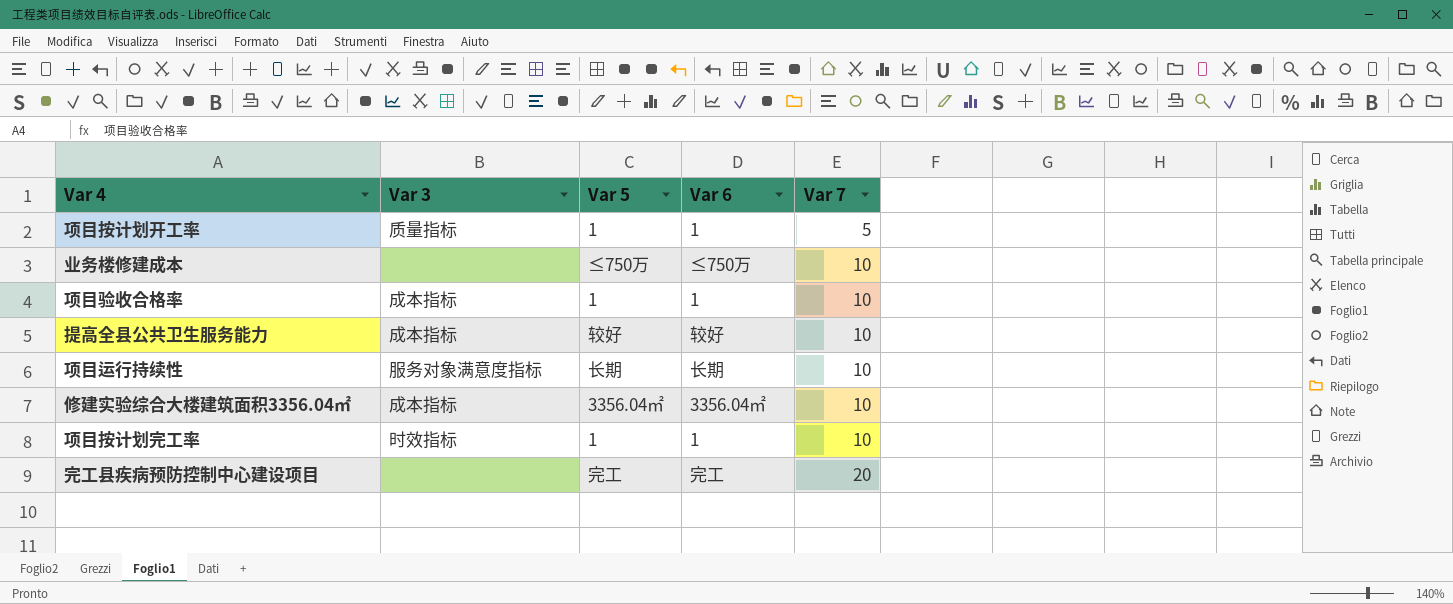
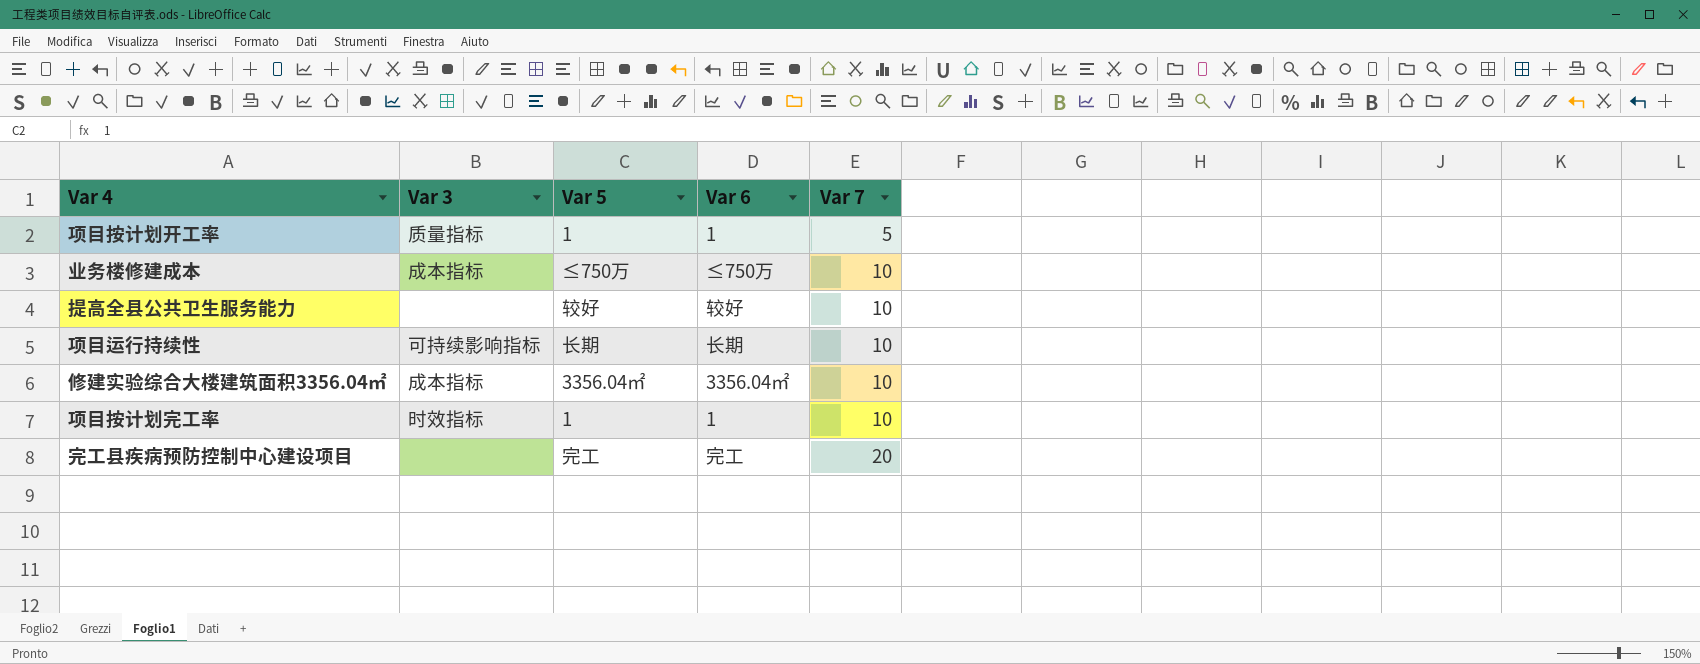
row 项目验收合格率: 成本指标 | 1 | 1 | 10 -> none
业务楼修建成本 | Var 3: none -> 成本指标
提高全县公共卫生服务能力 | Var 3: 成本指标 -> none
项目运行持续性 | Var 3: 服务对象满意度指标 -> 可持续影响指标

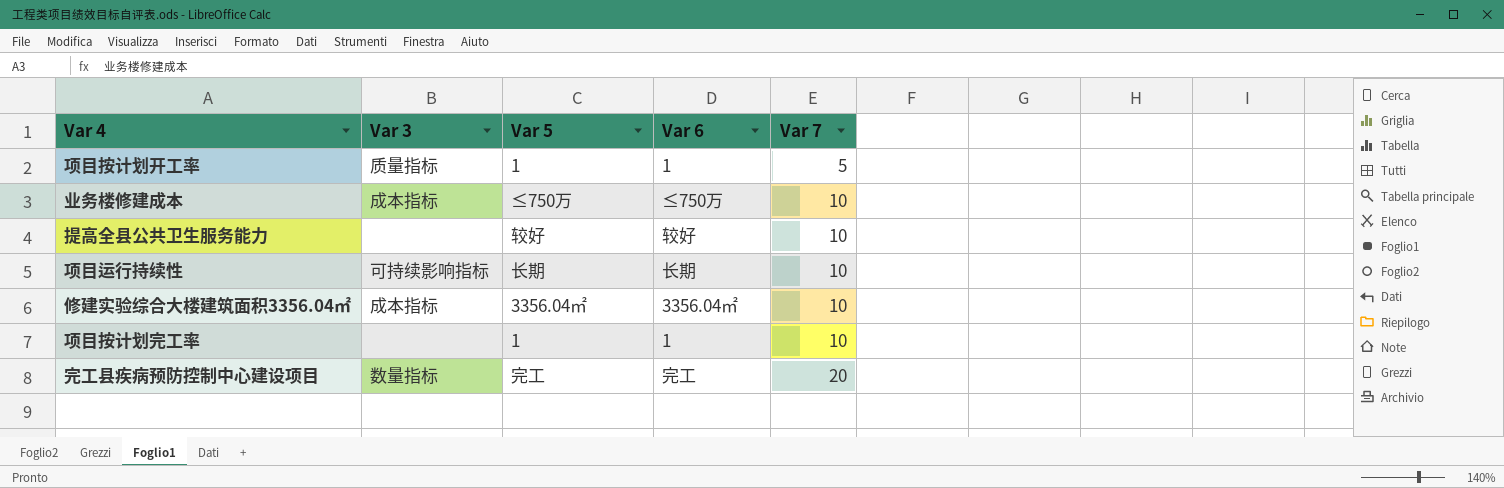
项目按计划完工率 | Var 3: 时效指标 -> none
完工县疾病预防控制中心建设项目 | Var 3: none -> 数量指标

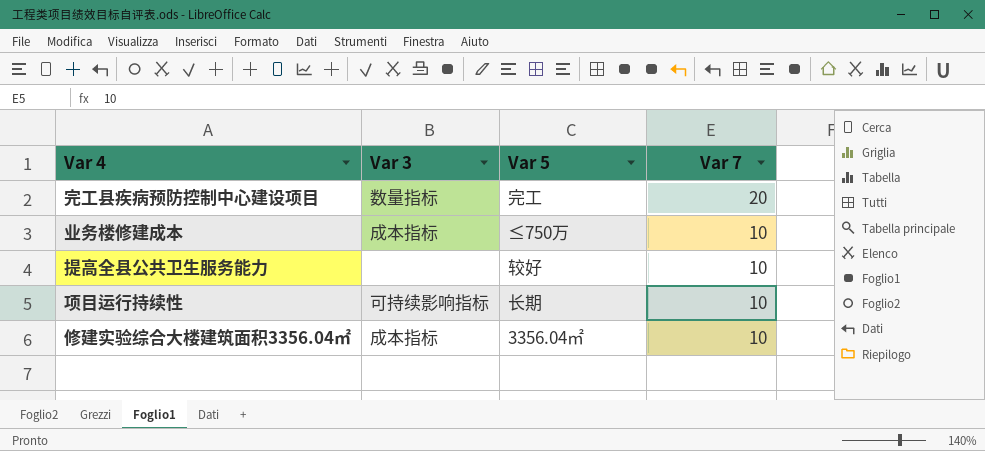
row order: Var 7 ascending -> Var 7 descending
column Var 6 | position: 4 -> none
row 项目按计划开工率: 质量指标 | 1 | 1 | 5 -> none
row 项目按计划完工率: none | 1 | 1 | 10 -> none

